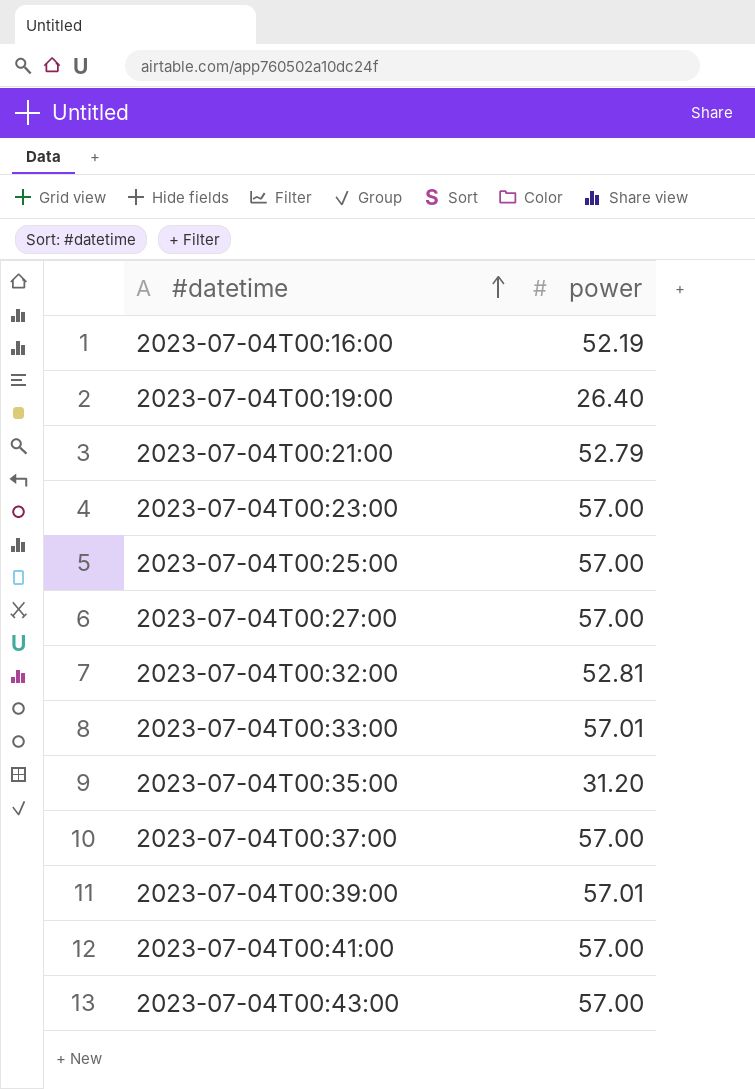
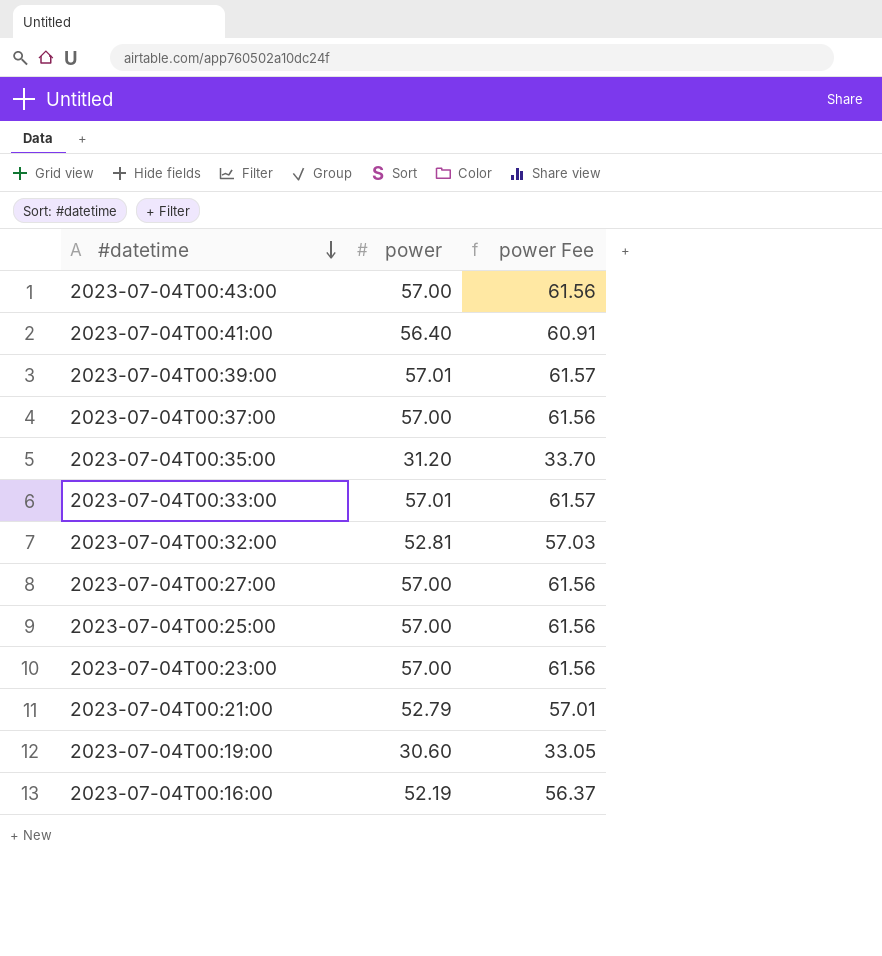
row order: #datetime ascending -> #datetime descending
column power Fee | formula: none -> [power] * 1.08
2023-07-04T00:41:00 | power: 57.00 -> 56.40
2023-07-04T00:19:00 | power: 26.40 -> 30.60

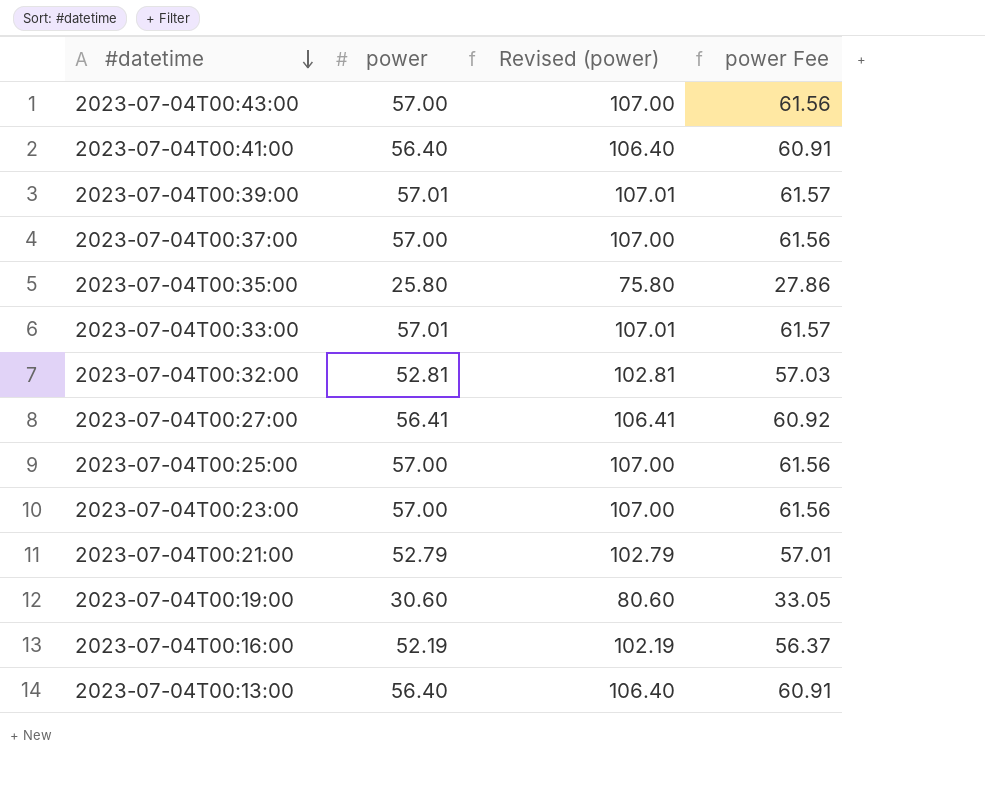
column Revised (power) | formula: none -> [power] + 50
2023-07-04T00:35:00 | power: 31.20 -> 25.80
2023-07-04T00:35:00 | power Fee: 33.70 -> 27.86
2023-07-04T00:27:00 | power: 57.00 -> 56.41
2023-07-04T00:27:00 | power Fee: 61.56 -> 60.92
row 2023-07-04T00:13:00: none -> 56.40 | 106.40 | 60.91

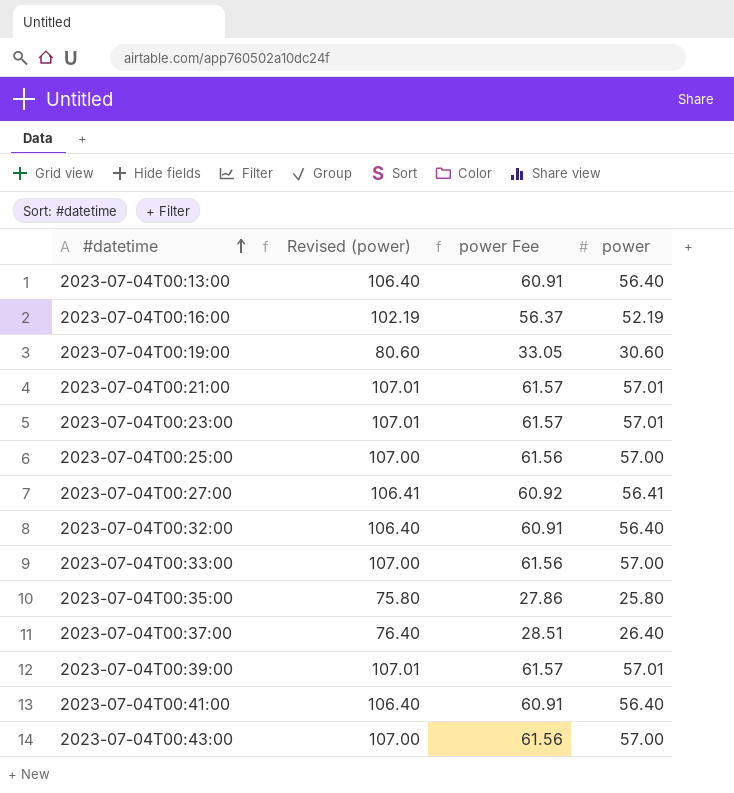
row order: #datetime descending -> #datetime ascending
column power | position: 2 -> 4
2023-07-04T00:21:00 | Revised (power): 102.79 -> 107.01
2023-07-04T00:21:00 | power Fee: 57.01 -> 61.57
2023-07-04T00:21:00 | power: 52.79 -> 57.01
2023-07-04T00:23:00 | Revised (power): 107.00 -> 107.01
2023-07-04T00:23:00 | power Fee: 61.56 -> 61.57
2023-07-04T00:23:00 | power: 57.00 -> 57.01
2023-07-04T00:32:00 | Revised (power): 102.81 -> 106.40
2023-07-04T00:32:00 | power Fee: 57.03 -> 60.91
2023-07-04T00:32:00 | power: 52.81 -> 56.40
2023-07-04T00:33:00 | Revised (power): 107.01 -> 107.00
2023-07-04T00:33:00 | power Fee: 61.57 -> 61.56
2023-07-04T00:33:00 | power: 57.01 -> 57.00
2023-07-04T00:37:00 | Revised (power): 107.00 -> 76.40
2023-07-04T00:37:00 | power Fee: 61.56 -> 28.51
2023-07-04T00:37:00 | power: 57.00 -> 26.40

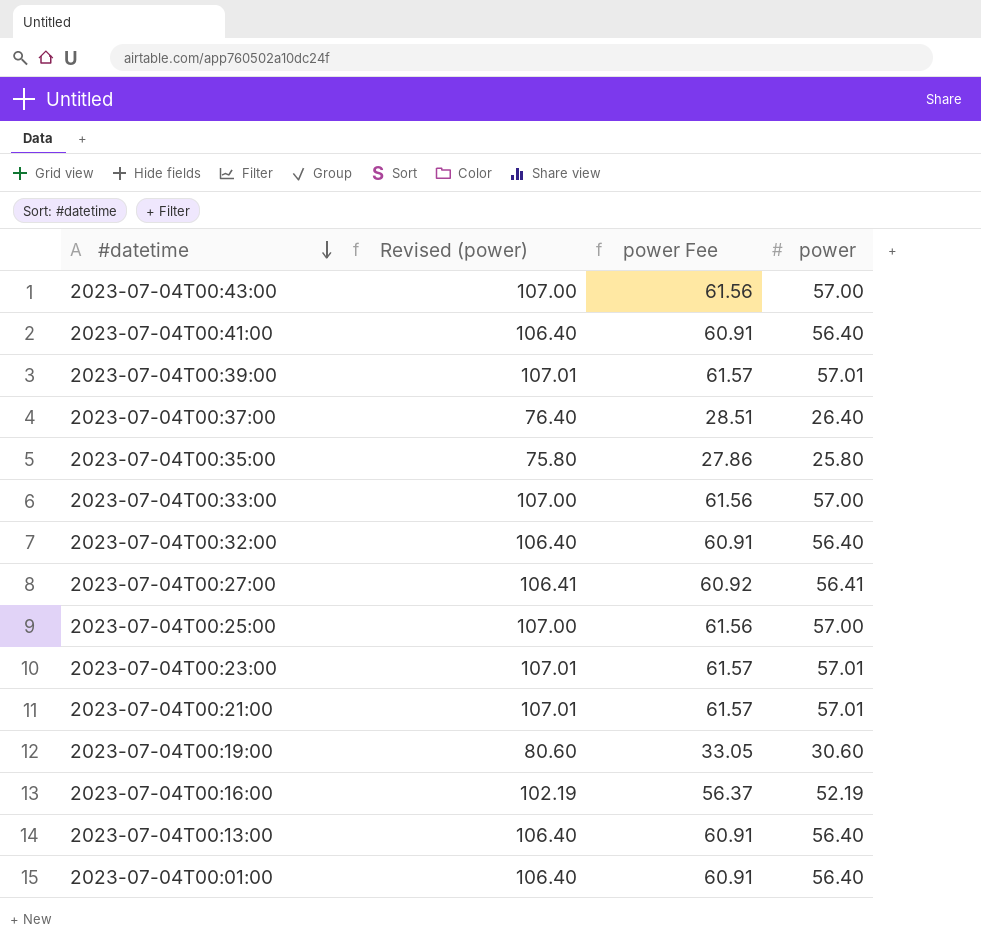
row order: #datetime ascending -> #datetime descending
row 2023-07-04T00:01:00: none -> 106.40 | 60.91 | 56.40

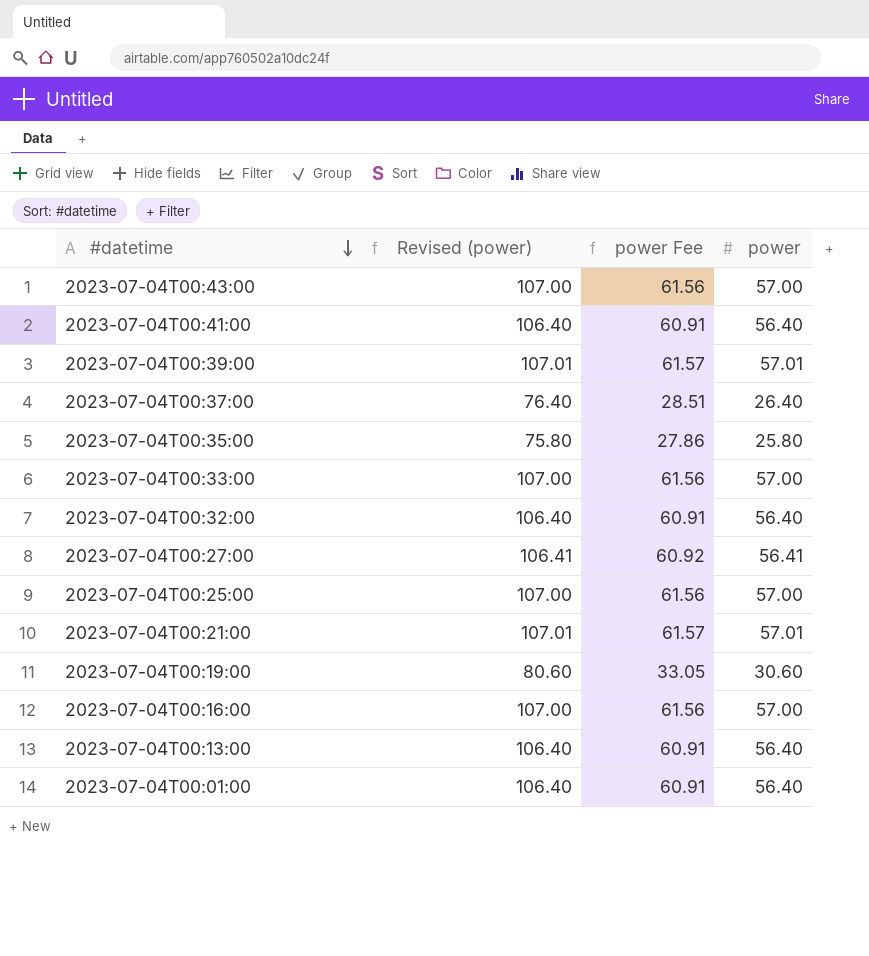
row 2023-07-04T00:23:00: 107.01 | 61.57 | 57.01 -> none
2023-07-04T00:16:00 | Revised (power): 102.19 -> 107.00
2023-07-04T00:16:00 | power Fee: 56.37 -> 61.56
2023-07-04T00:16:00 | power: 52.19 -> 57.00

